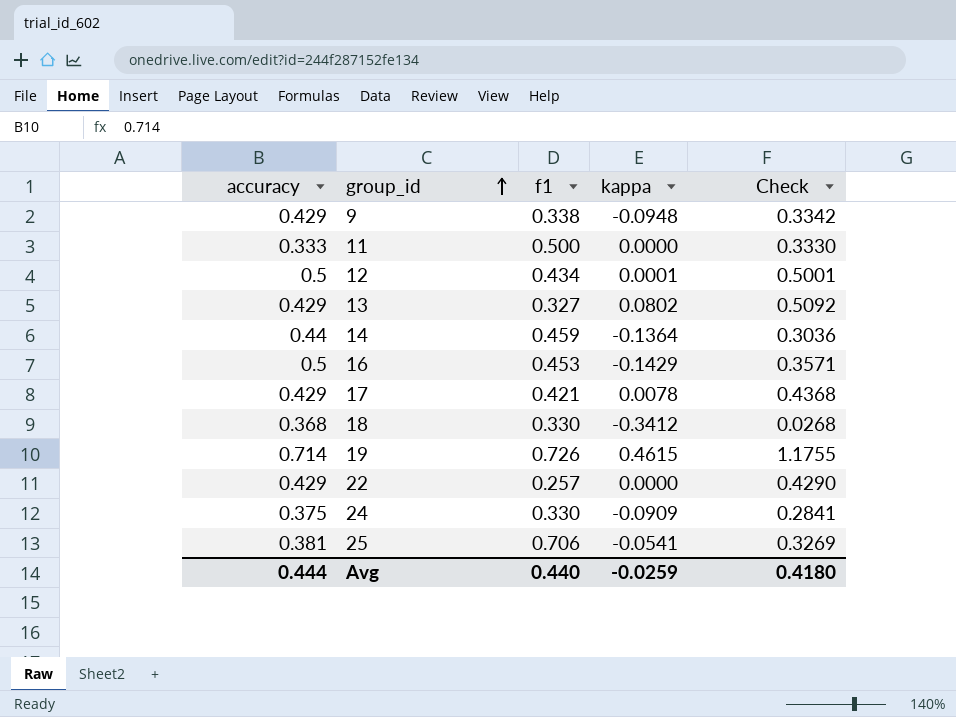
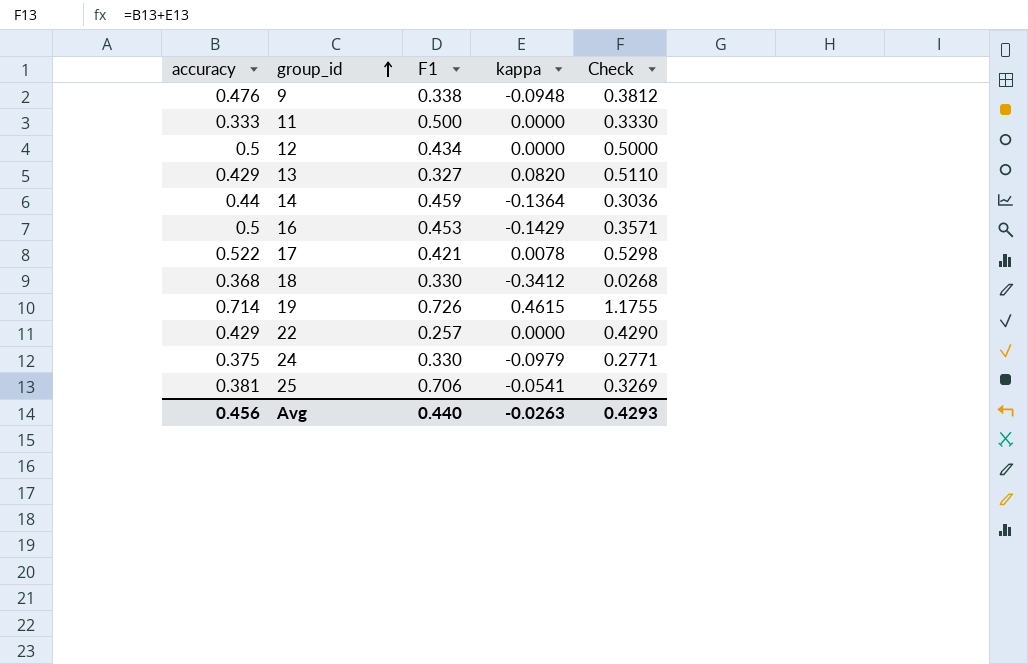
column name: f1 -> F1
9 | accuracy: 0.429 -> 0.476
9 | Check: 0.3342 -> 0.3812
12 | kappa: 0.0001 -> 0.0000
12 | Check: 0.5001 -> 0.5000
13 | kappa: 0.0802 -> 0.0820
13 | Check: 0.5092 -> 0.5110
17 | accuracy: 0.429 -> 0.522
17 | Check: 0.4368 -> 0.5298
24 | kappa: -0.0909 -> -0.0979
24 | Check: 0.2841 -> 0.2771
Avg | accuracy: 0.444 -> 0.456
Avg | kappa: -0.0259 -> -0.0263
Avg | Check: 0.4180 -> 0.4293

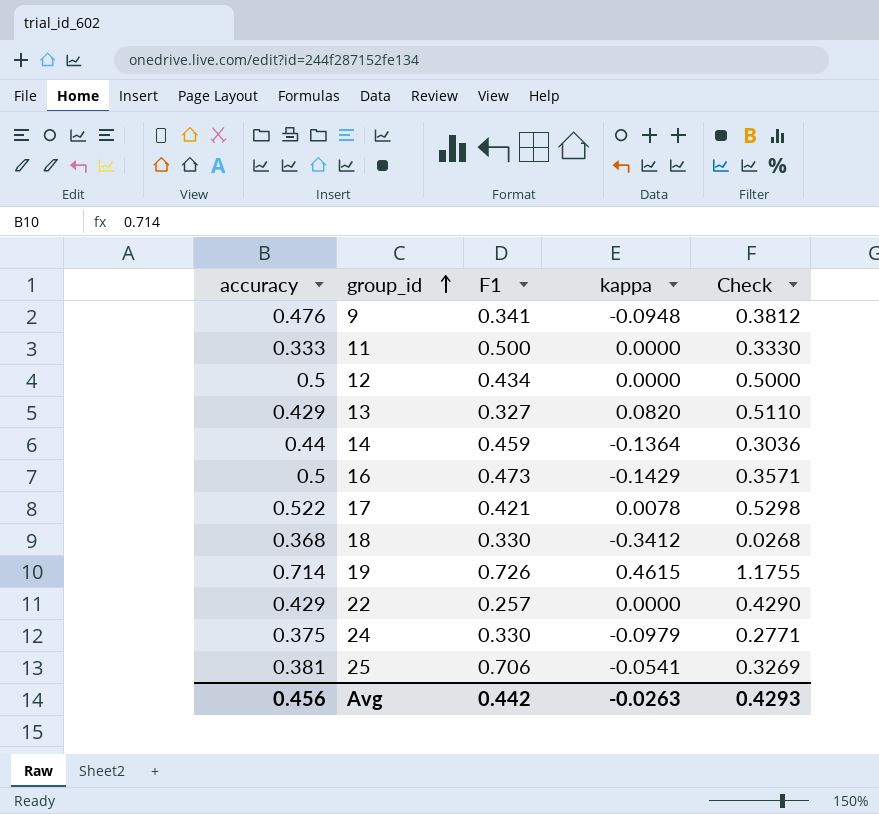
9 | F1: 0.338 -> 0.341
16 | F1: 0.453 -> 0.473
Avg | F1: 0.440 -> 0.442

